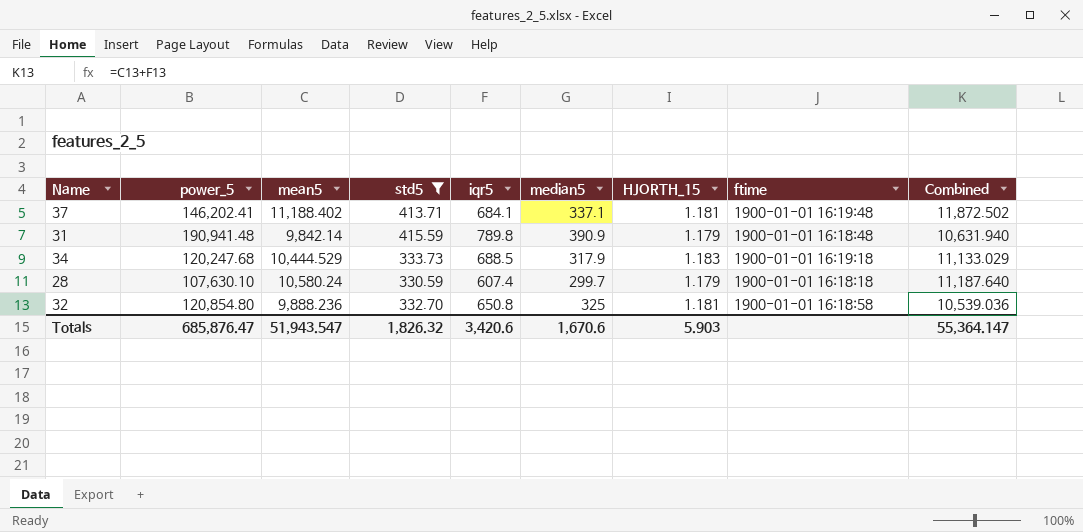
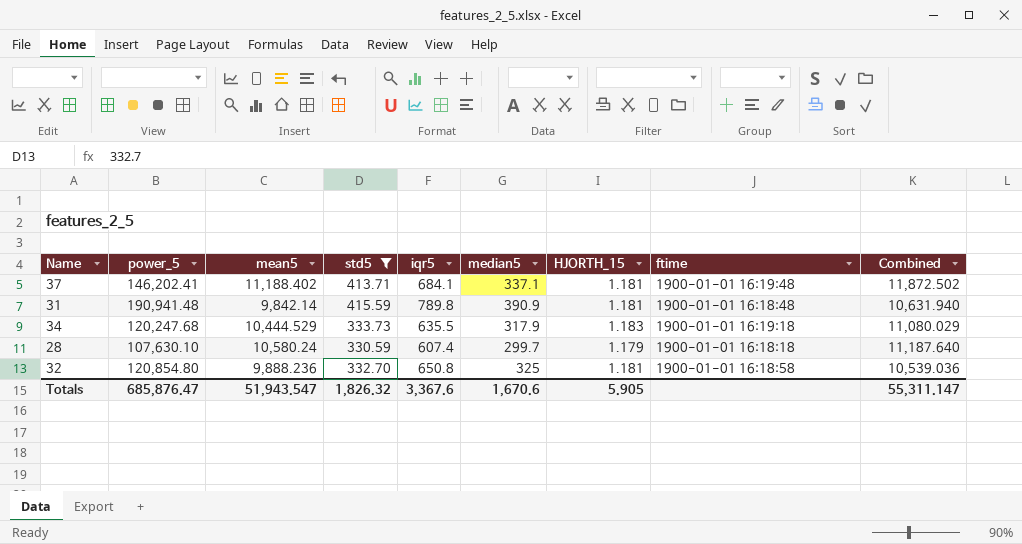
31 | HJORTH_15: 1.179 -> 1.181
34 | iqr5: 688.5 -> 635.5
34 | Combined: 11,133.029 -> 11,080.029
Totals | iqr5: 3,420.6 -> 3,367.6
Totals | HJORTH_15: 5.903 -> 5.905
Totals | Combined: 55,364.147 -> 55,311.147

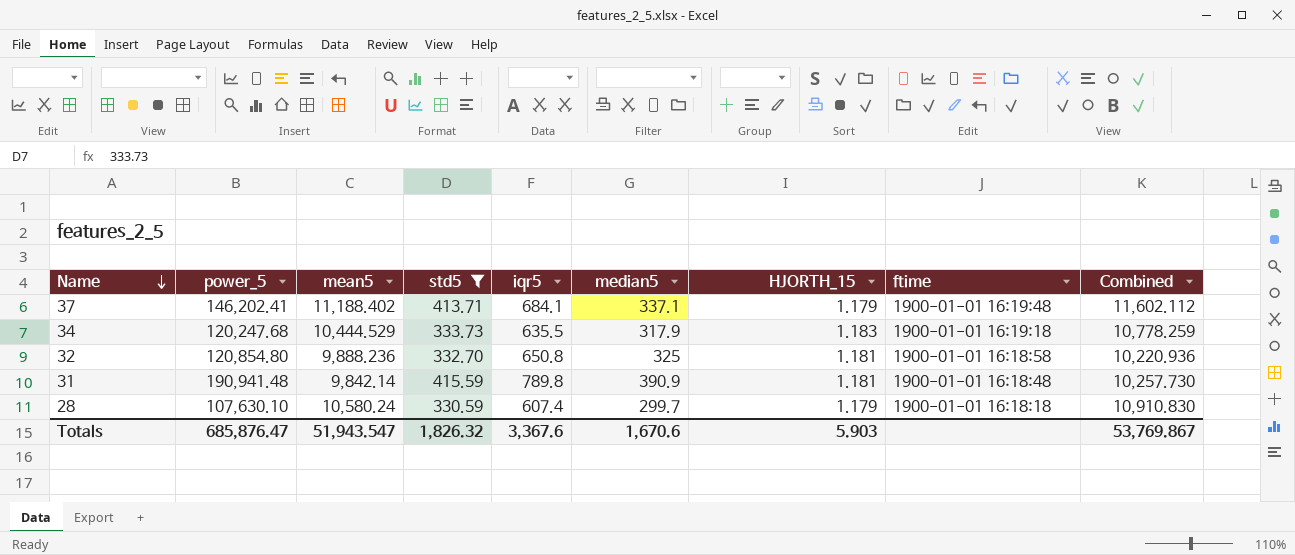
row order: none -> Name descending
column Combined | formula: [mean5] + [iqr5] -> [mean5] + [std5]
37 | HJORTH_15: 1.181 -> 1.179
Totals | HJORTH_15: 5.905 -> 5.903
Totals | Combined: 55,311.147 -> 53,769.867

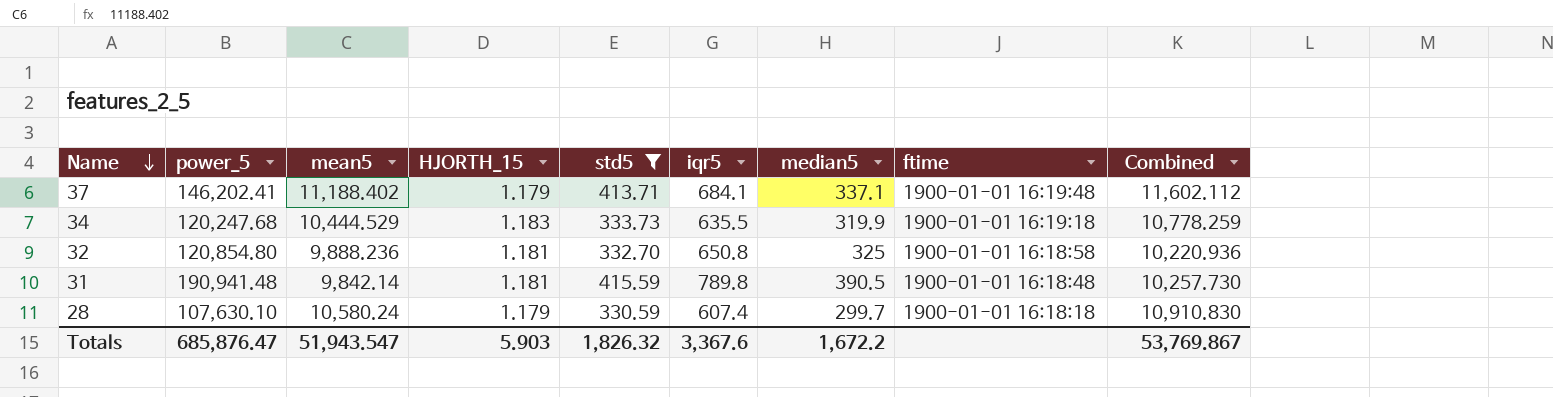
column HJORTH_15 | position: 7 -> 4
34 | median5: 317.9 -> 319.9
31 | median5: 390.9 -> 390.5
Totals | median5: 1,670.6 -> 1,672.2

